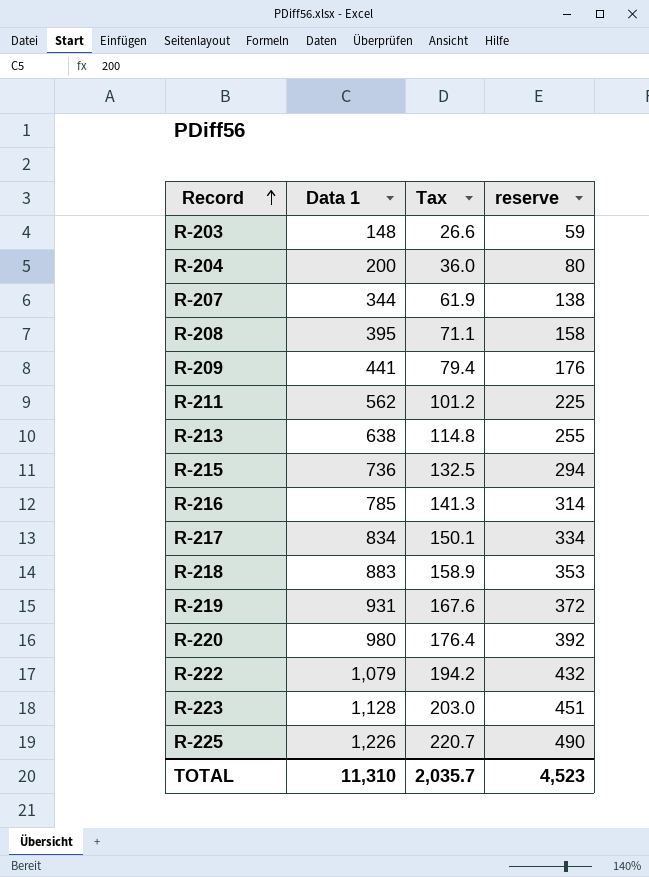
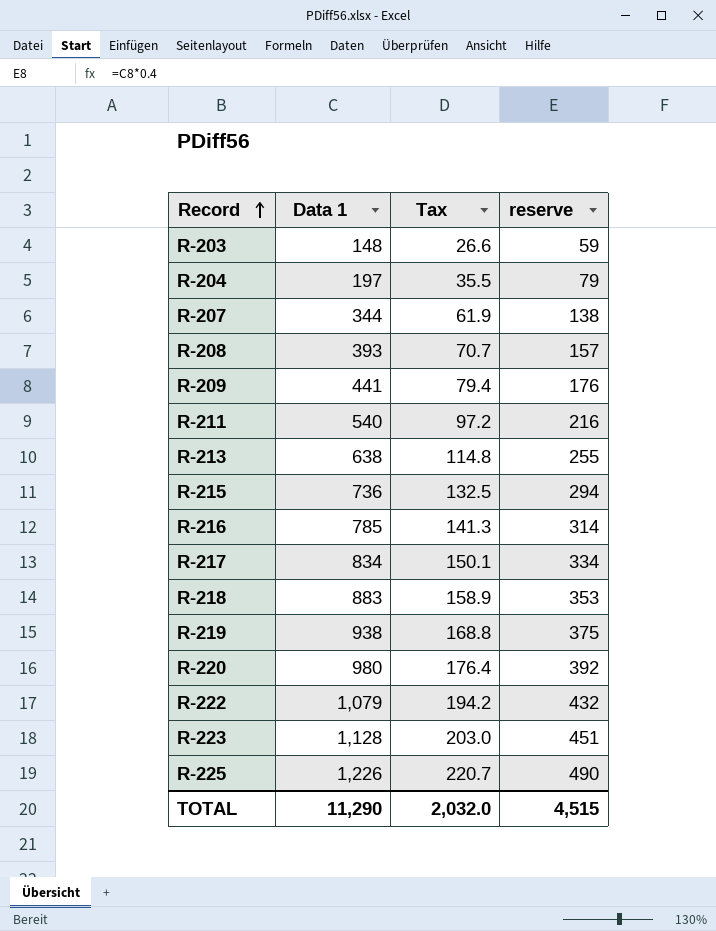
R-204 | Data 1: 200 -> 197
R-204 | Tax: 36.0 -> 35.5
R-204 | reserve: 80 -> 79
R-208 | Data 1: 395 -> 393
R-208 | Tax: 71.1 -> 70.7
R-208 | reserve: 158 -> 157
R-211 | Data 1: 562 -> 540
R-211 | Tax: 101.2 -> 97.2
R-211 | reserve: 225 -> 216
R-219 | Data 1: 931 -> 938
R-219 | Tax: 167.6 -> 168.8
R-219 | reserve: 372 -> 375
TOTAL | Data 1: 11,310 -> 11,290
TOTAL | Tax: 2,035.7 -> 2,032.0
TOTAL | reserve: 4,523 -> 4,515

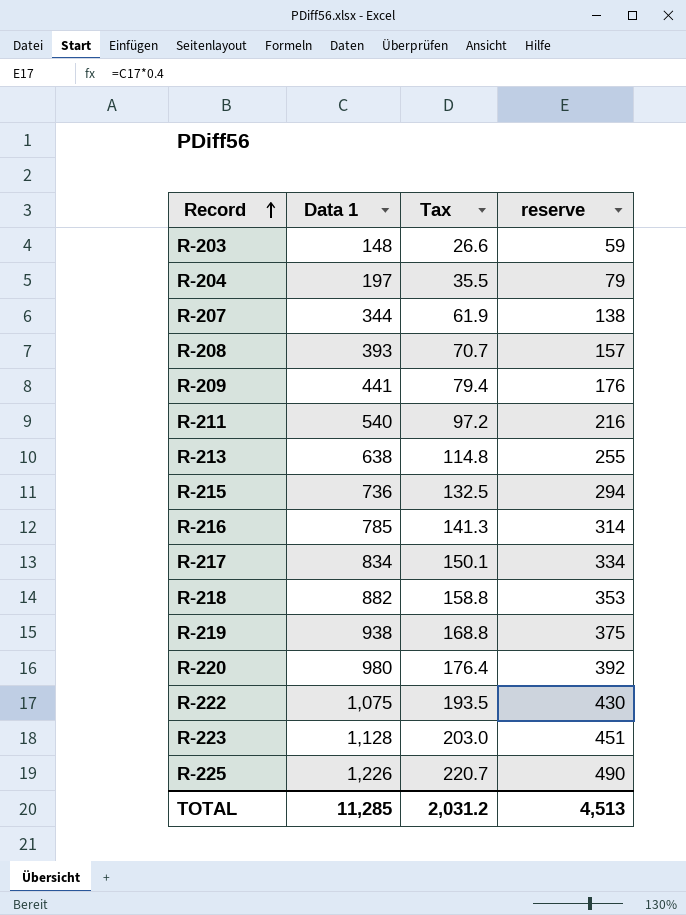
R-218 | Data 1: 883 -> 882
R-218 | Tax: 158.9 -> 158.8
R-222 | Data 1: 1,079 -> 1,075
R-222 | Tax: 194.2 -> 193.5
R-222 | reserve: 432 -> 430
TOTAL | Data 1: 11,290 -> 11,285
TOTAL | Tax: 2,032.0 -> 2,031.2
TOTAL | reserve: 4,515 -> 4,513

